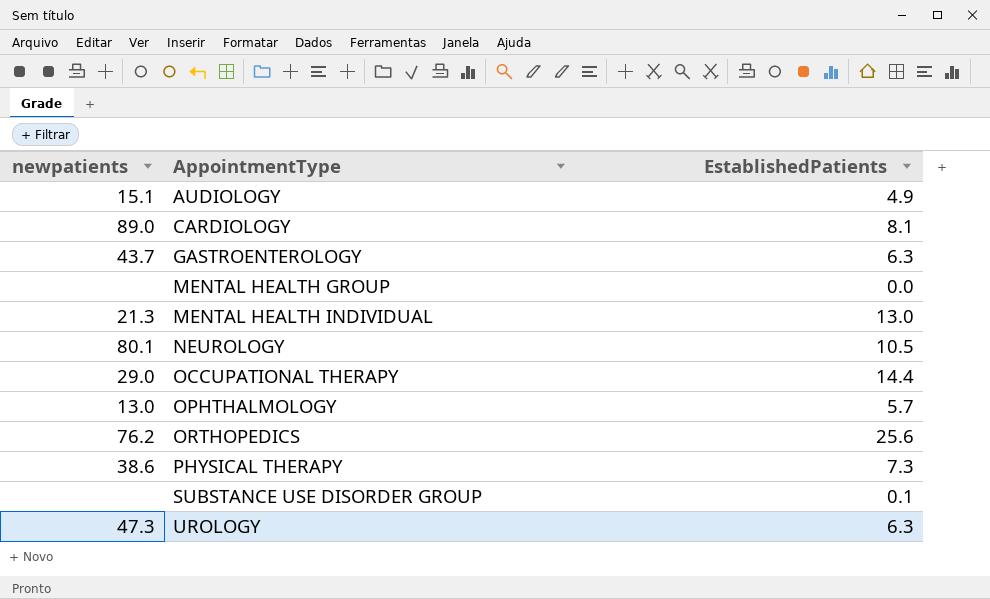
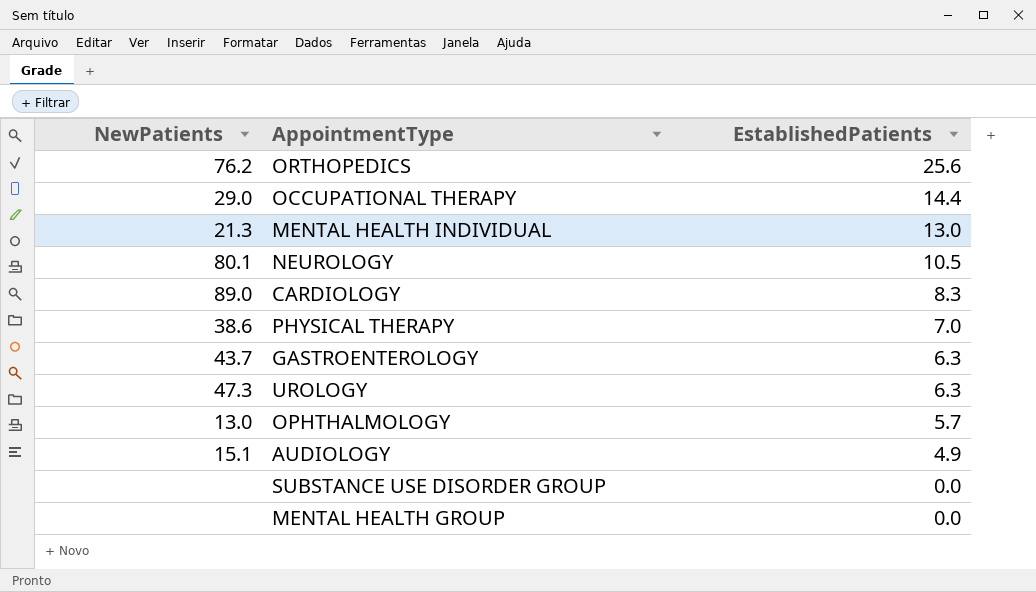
row order: AppointmentType ascending -> EstablishedPatients descending
column name: newpatients -> NewPatients
CARDIOLOGY | EstablishedPatients: 8.1 -> 8.3
PHYSICAL THERAPY | EstablishedPatients: 7.3 -> 7.0
SUBSTANCE USE DISORDER GROUP | EstablishedPatients: 0.1 -> 0.0

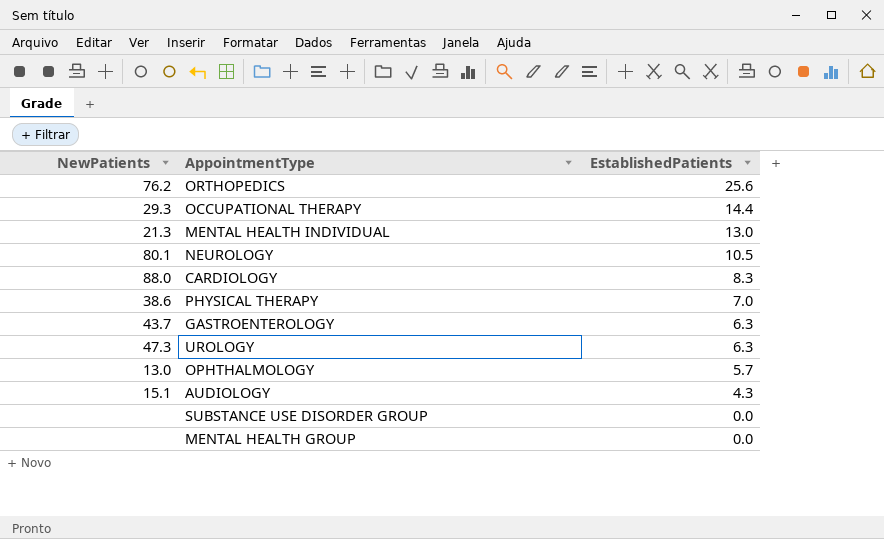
OCCUPATIONAL THERAPY | NewPatients: 29.0 -> 29.3
CARDIOLOGY | NewPatients: 89.0 -> 88.0
AUDIOLOGY | EstablishedPatients: 4.9 -> 4.3

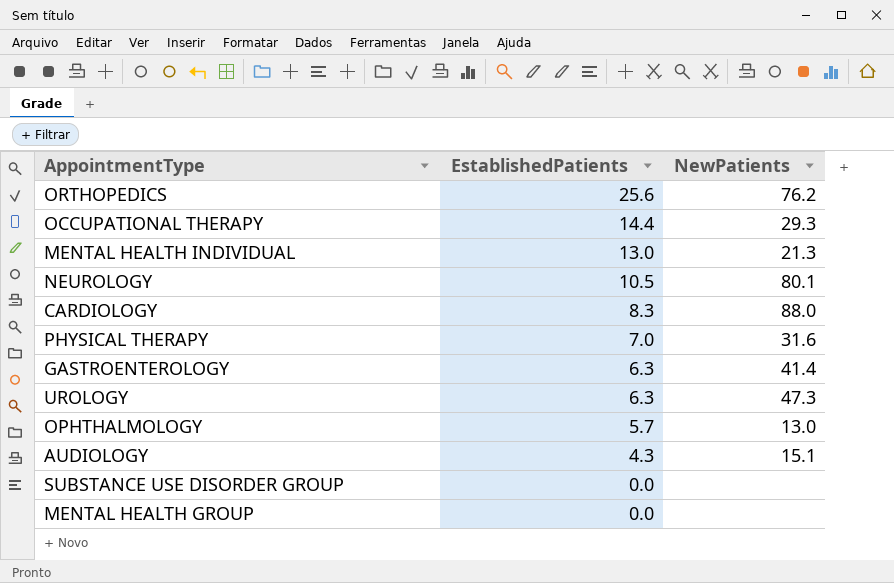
column NewPatients | position: 1 -> 3
PHYSICAL THERAPY | NewPatients: 38.6 -> 31.6
GASTROENTEROLOGY | NewPatients: 43.7 -> 41.4

